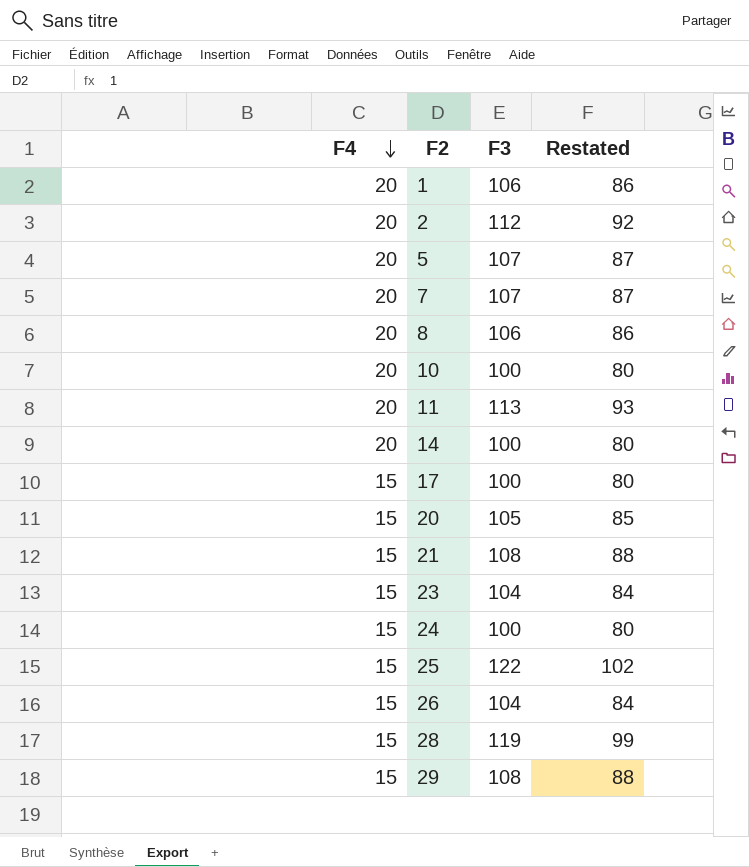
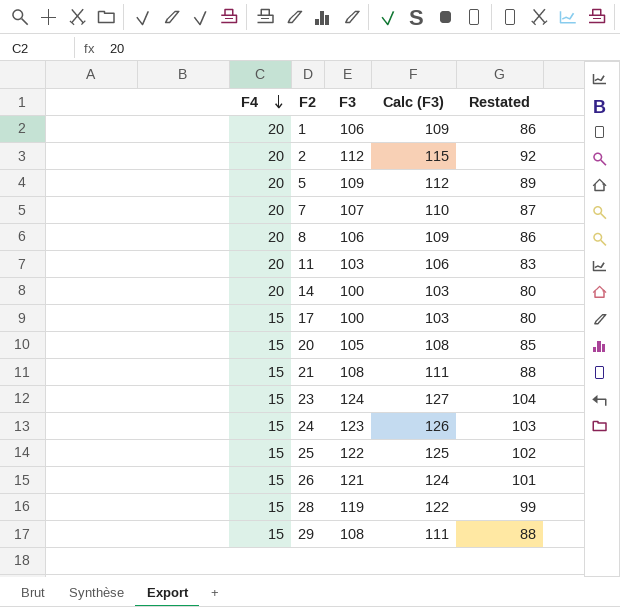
column Calc (F3) | formula: none -> [F3] + 3
row 10: 20 | 100 | 80 -> none
5 | F3: 107 -> 109
5 | Restated: 87 -> 89
11 | F3: 113 -> 103
11 | Restated: 93 -> 83
23 | F3: 104 -> 124
23 | Restated: 84 -> 104
24 | F3: 100 -> 123
24 | Restated: 80 -> 103
26 | F3: 104 -> 121
26 | Restated: 84 -> 101

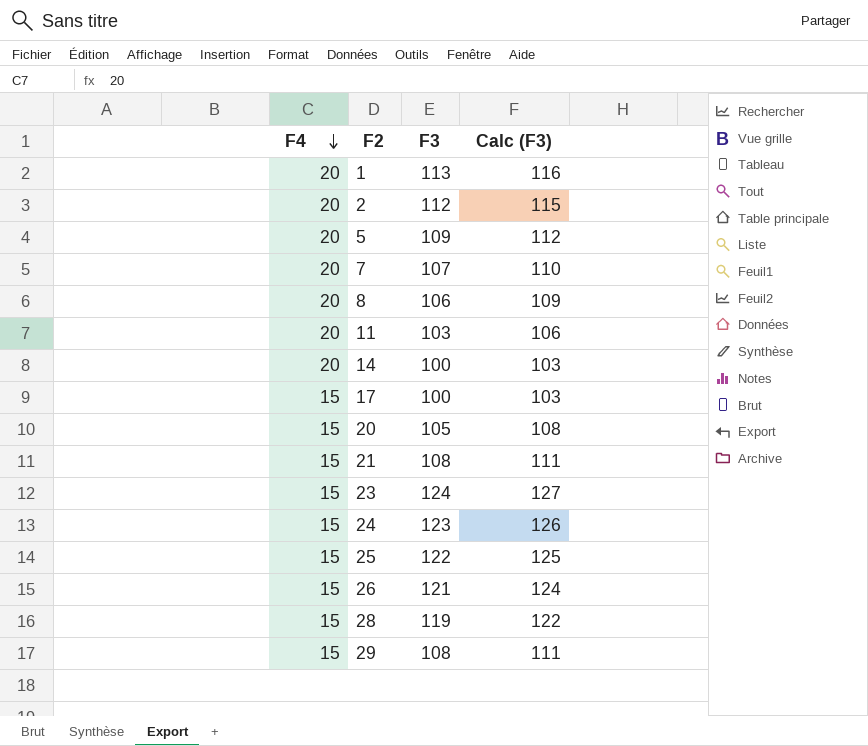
column Restated | formula: [F3] - 20 -> none
1 | F3: 106 -> 113
1 | Calc (F3): 109 -> 116

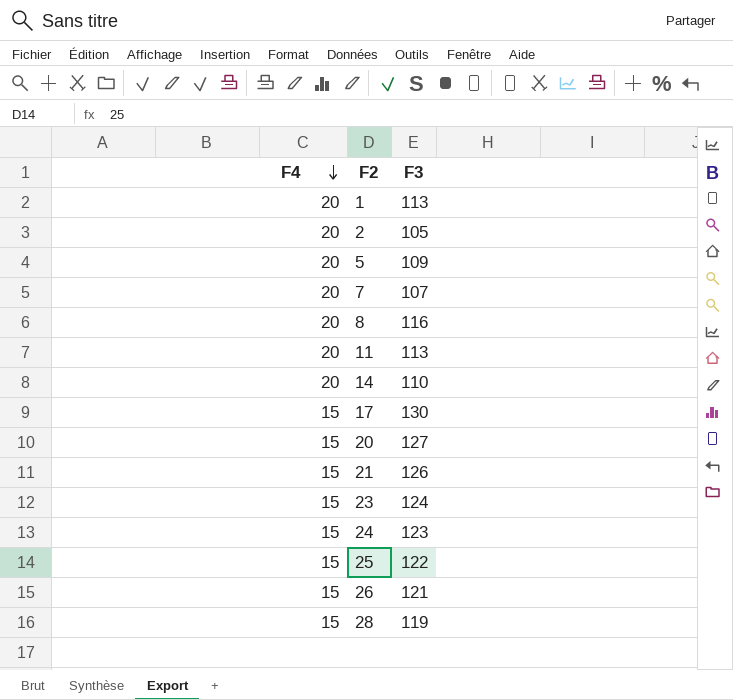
column Calc (F3) | formula: [F3] + 3 -> none
row 29: 15 | 108 | 111 -> none
2 | F3: 112 -> 105
8 | F3: 106 -> 116
11 | F3: 103 -> 113
14 | F3: 100 -> 110
17 | F3: 100 -> 130
20 | F3: 105 -> 127
21 | F3: 108 -> 126

